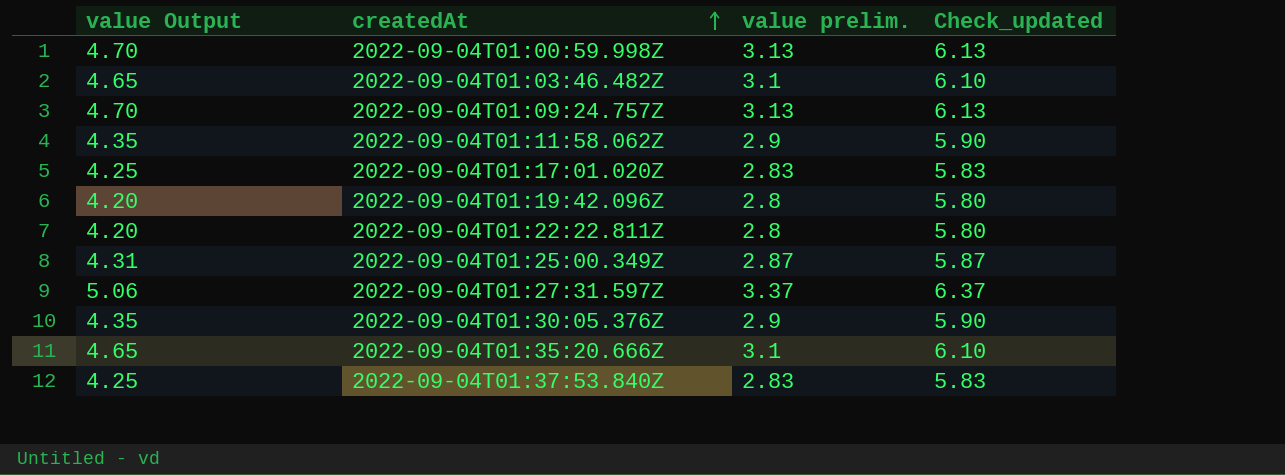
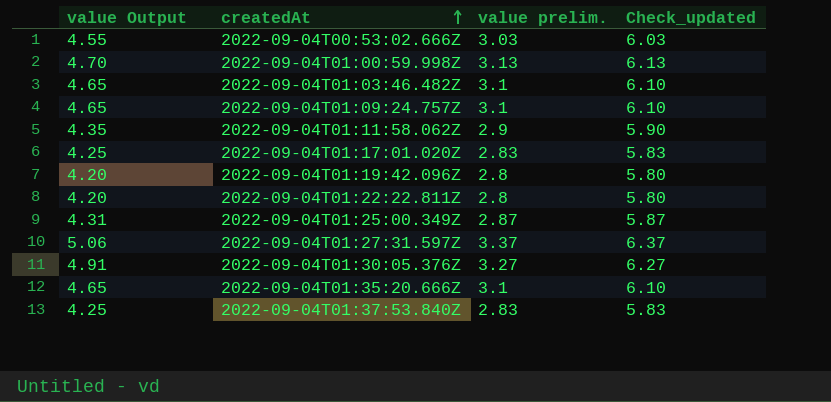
row 2022-09-04T00:53:02.666Z: none -> 4.55 | 3.03 | 6.03
2022-09-04T01:09:24.757Z | value Output: 4.70 -> 4.65
2022-09-04T01:09:24.757Z | value prelim.: 3.13 -> 3.1
2022-09-04T01:09:24.757Z | Check_updated: 6.13 -> 6.10
2022-09-04T01:30:05.376Z | value Output: 4.35 -> 4.91
2022-09-04T01:30:05.376Z | value prelim.: 2.9 -> 3.27
2022-09-04T01:30:05.376Z | Check_updated: 5.90 -> 6.27

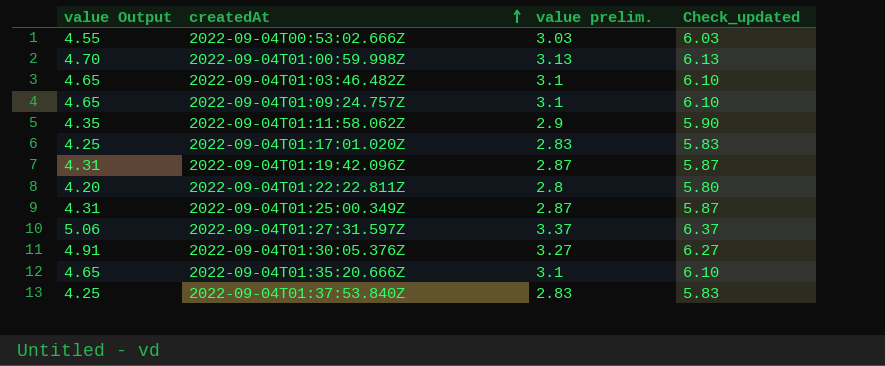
2022-09-04T01:19:42.096Z | value Output: 4.20 -> 4.31
2022-09-04T01:19:42.096Z | value prelim.: 2.8 -> 2.87
2022-09-04T01:19:42.096Z | Check_updated: 5.80 -> 5.87

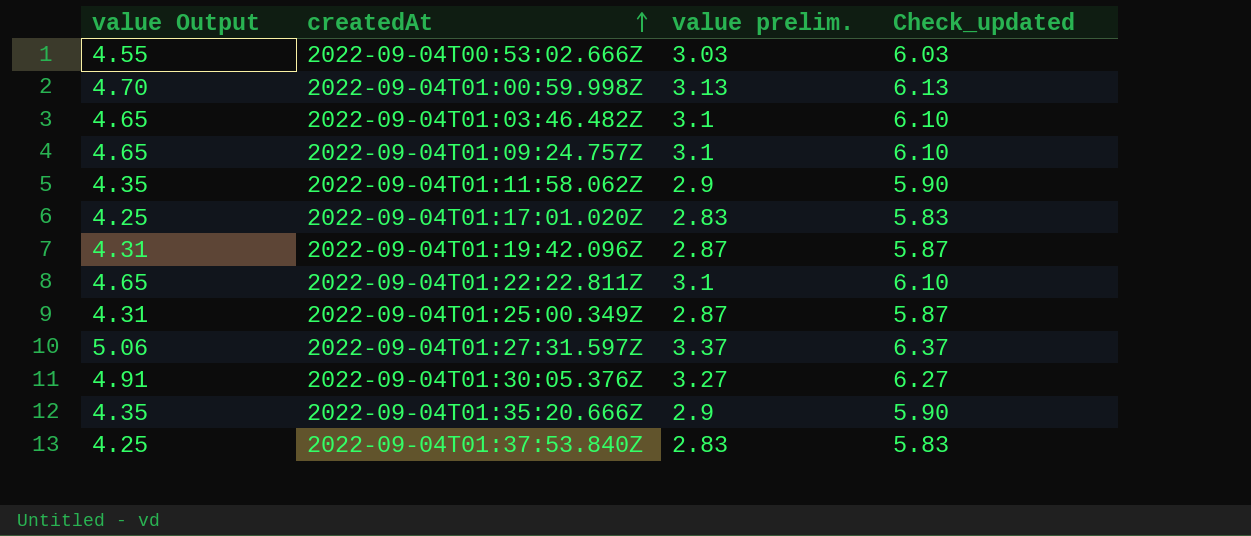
2022-09-04T01:22:22.811Z | value Output: 4.20 -> 4.65
2022-09-04T01:22:22.811Z | value prelim.: 2.8 -> 3.1
2022-09-04T01:22:22.811Z | Check_updated: 5.80 -> 6.10
2022-09-04T01:35:20.666Z | value Output: 4.65 -> 4.35
2022-09-04T01:35:20.666Z | value prelim.: 3.1 -> 2.9
2022-09-04T01:35:20.666Z | Check_updated: 6.10 -> 5.90

